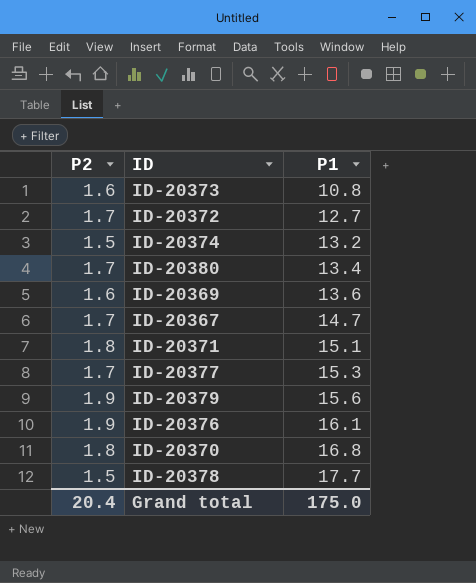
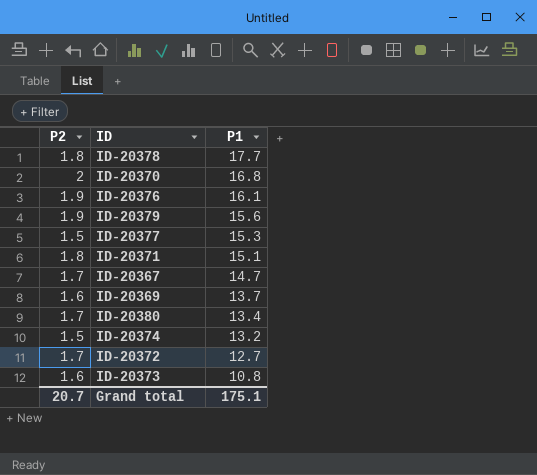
row order: P1 ascending -> P1 descending
ID-20378 | P2: 1.5 -> 1.8
ID-20370 | P2: 1.8 -> 2
ID-20377 | P2: 1.7 -> 1.5
ID-20369 | P1: 13.6 -> 13.7
Grand total | P2: 20.4 -> 20.7
Grand total | P1: 175.0 -> 175.1

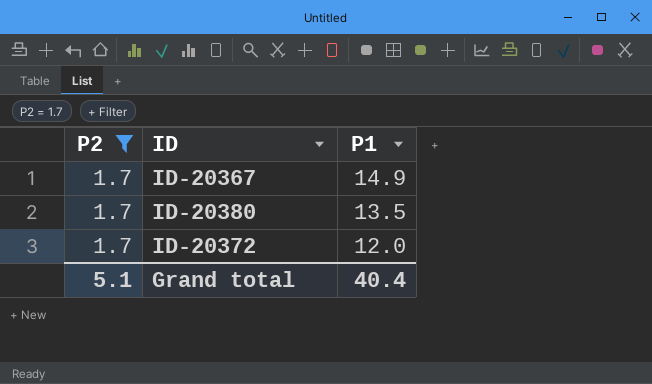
filter: none -> P2 = 1.7
ID-20367 | P1: 14.7 -> 14.9
ID-20380 | P1: 13.4 -> 13.5
ID-20372 | P1: 12.7 -> 12.0
Grand total | P2: 20.7 -> 5.1
Grand total | P1: 175.1 -> 40.4

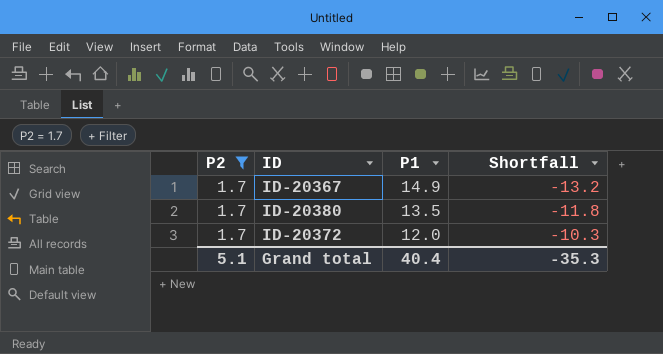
column Shortfall | formula: none -> [P2] - [P1]

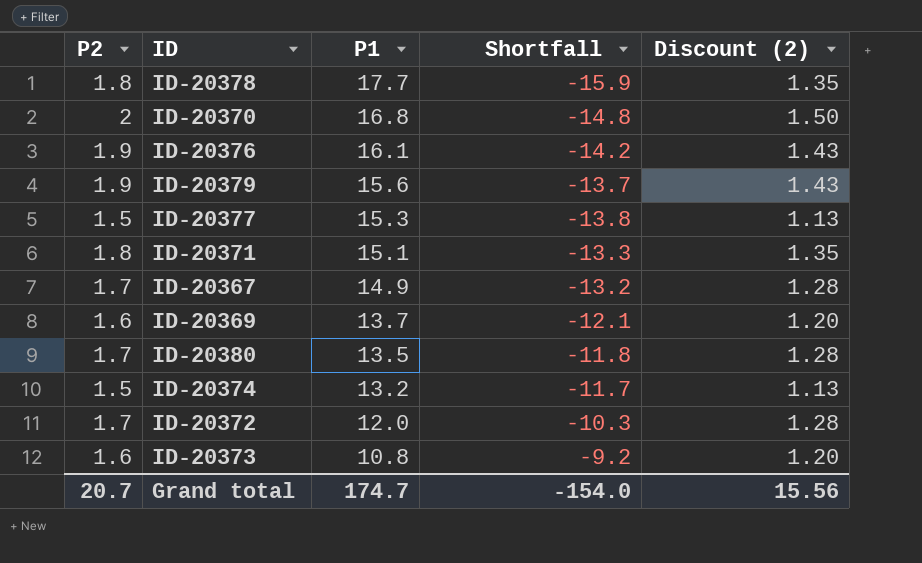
filter: P2 = 1.7 -> none
column Discount (2) | formula: none -> [P2] * 0.75
Grand total | P2: 5.1 -> 20.7
Grand total | P1: 40.4 -> 174.7
Grand total | Shortfall: -35.3 -> -154.0

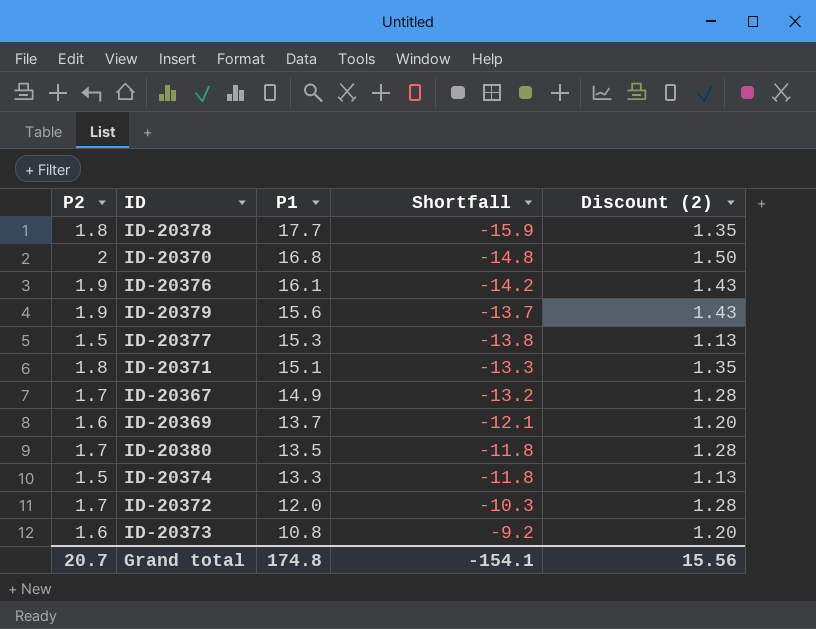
ID-20374 | P1: 13.2 -> 13.3
ID-20374 | Shortfall: -11.7 -> -11.8
Grand total | P1: 174.7 -> 174.8
Grand total | Shortfall: -154.0 -> -154.1

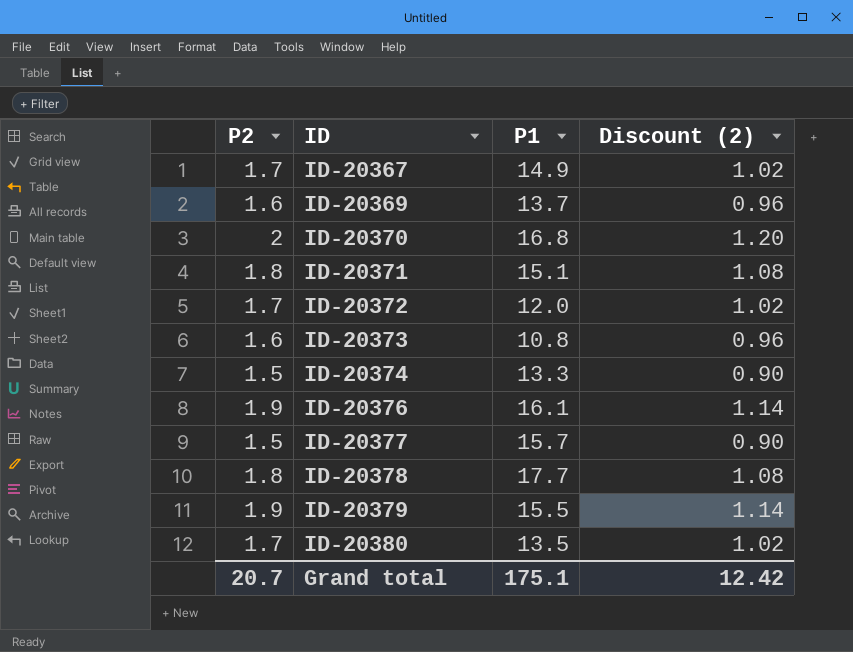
row order: P1 descending -> ID ascending
column Shortfall | formula: [P2] - [P1] -> none
column Discount (2) | formula: [P2] * 0.75 -> [P2] * 0.6
ID-20377 | P1: 15.3 -> 15.7
ID-20379 | P1: 15.6 -> 15.5
Grand total | P1: 174.8 -> 175.1
Grand total | Discount (2): 15.56 -> 12.42

